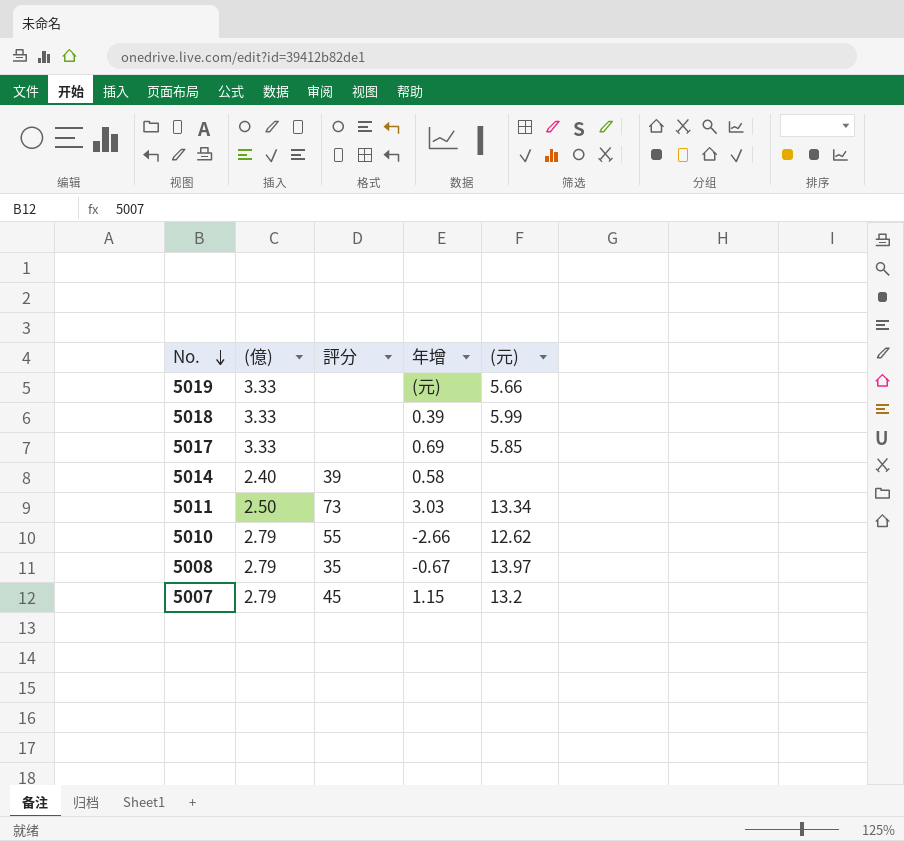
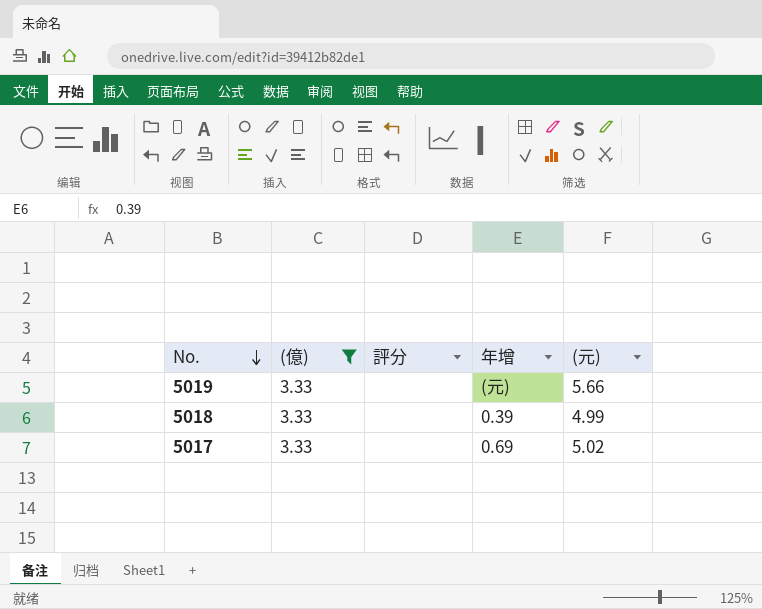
filter: none -> (億) = 3.33
5018 | (元): 5.99 -> 4.99
5017 | (元): 5.85 -> 5.02

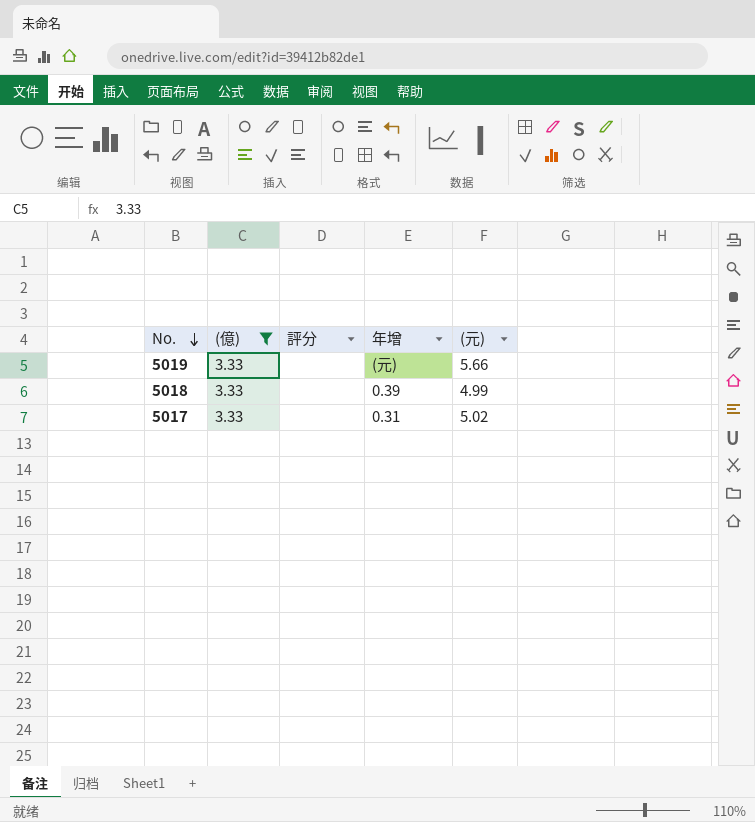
5017 | 年增: 0.69 -> 0.31

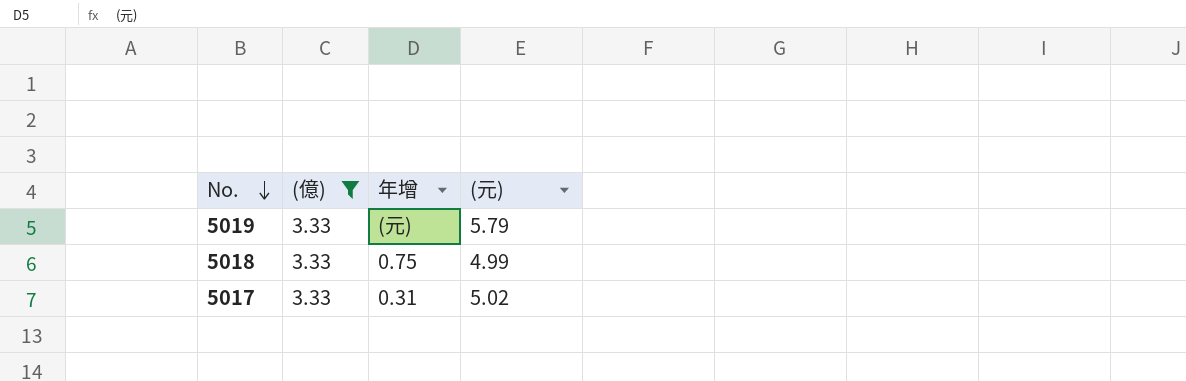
column 評分 | position: 3 -> none
5019 | (元): 5.66 -> 5.79
5018 | 年增: 0.39 -> 0.75

